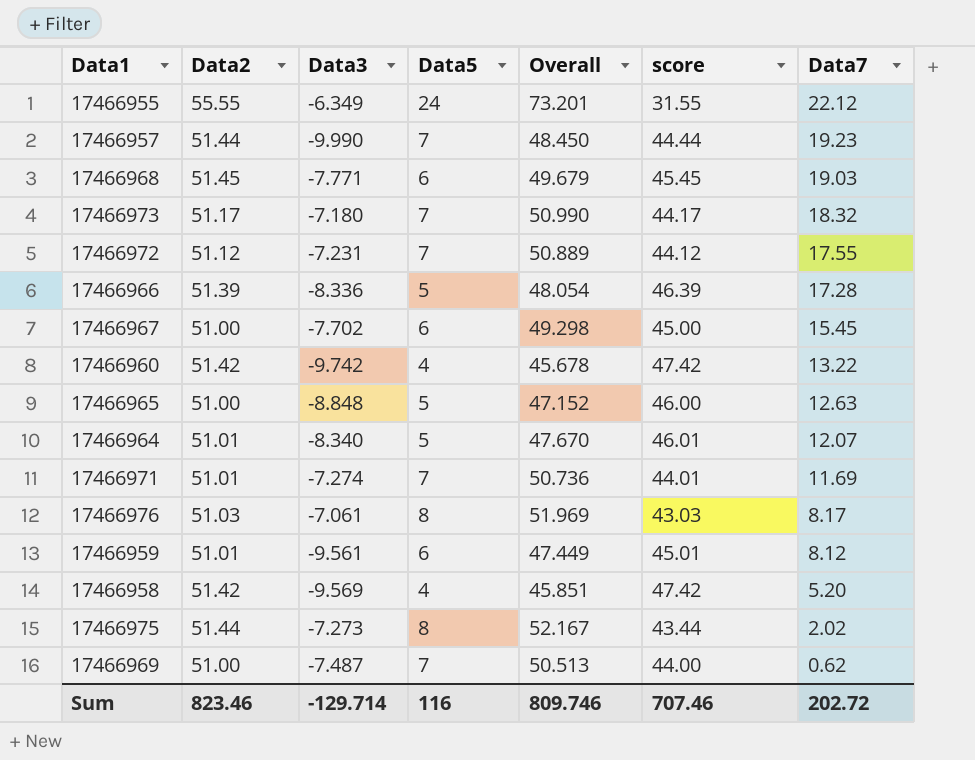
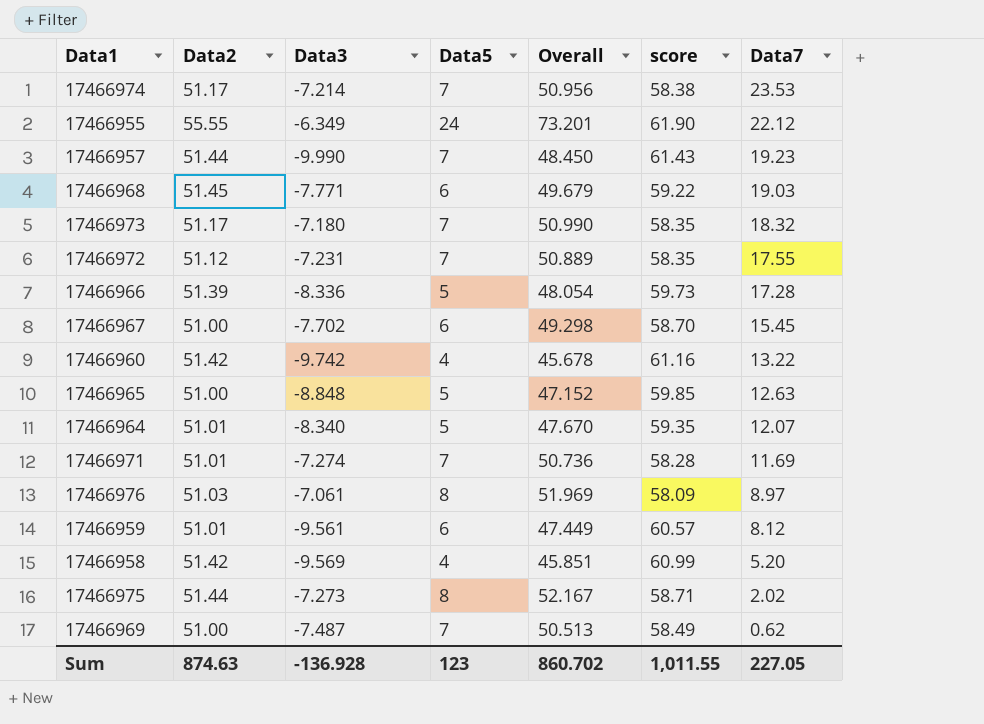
column score | formula: [Data2] - [Data5] -> [Data2] - [Data3]
row 17466974: none -> 51.17 | -7.214 | 7 | 50.956 | 58.38 | 23.53
17466976 | Data7: 8.17 -> 8.97
Sum | Data2: 823.46 -> 874.63
Sum | Data3: -129.714 -> -136.928
Sum | Data5: 116 -> 123
Sum | Overall: 809.746 -> 860.702
Sum | score: 707.46 -> 1,011.55
Sum | Data7: 202.72 -> 227.05

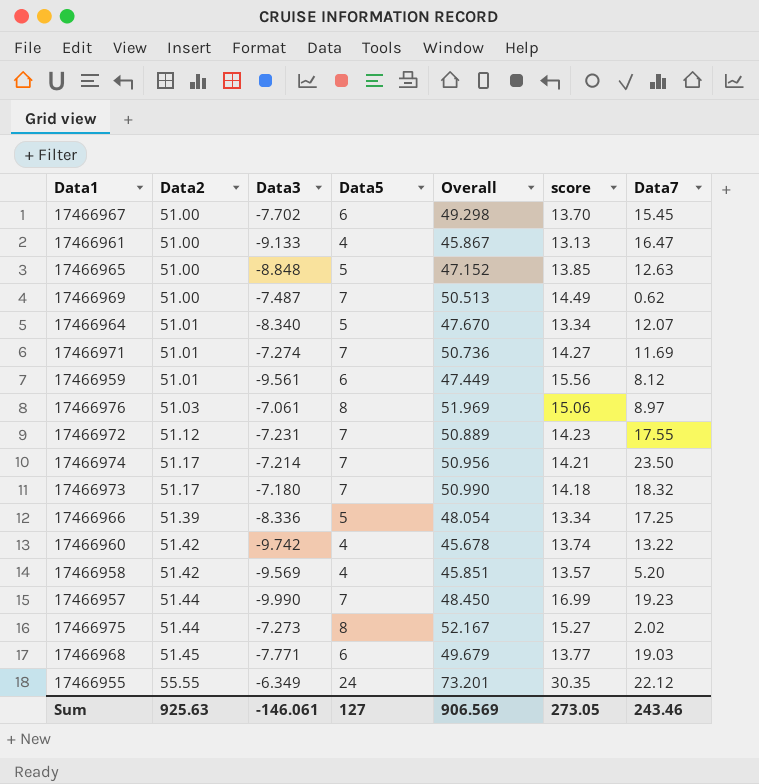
row order: Data7 descending -> Data2 ascending
column score | formula: [Data2] - [Data3] -> [Data5] - [Data3]
row 17466961: none -> 51.00 | -9.133 | 4 | 45.867 | 13.13 | 16.47
17466974 | Data7: 23.53 -> 23.50
17466966 | Data7: 17.28 -> 17.25
Sum | Data2: 874.63 -> 925.63
Sum | Data3: -136.928 -> -146.061
Sum | Data5: 123 -> 127
Sum | Overall: 860.702 -> 906.569
Sum | score: 1,011.55 -> 273.05
Sum | Data7: 227.05 -> 243.46

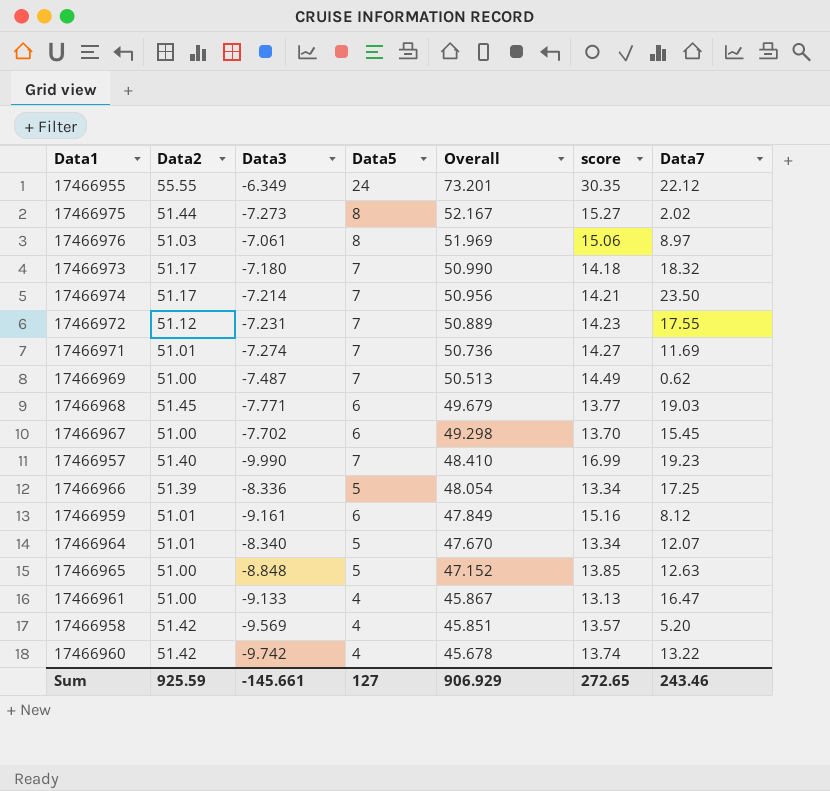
row order: Data2 ascending -> Overall descending
17466957 | Data2: 51.44 -> 51.40
17466957 | Overall: 48.450 -> 48.410
17466959 | Data3: -9.561 -> -9.161
17466959 | Overall: 47.449 -> 47.849
17466959 | score: 15.56 -> 15.16
Sum | Data2: 925.63 -> 925.59
Sum | Data3: -146.061 -> -145.661
Sum | Overall: 906.569 -> 906.929
Sum | score: 273.05 -> 272.65

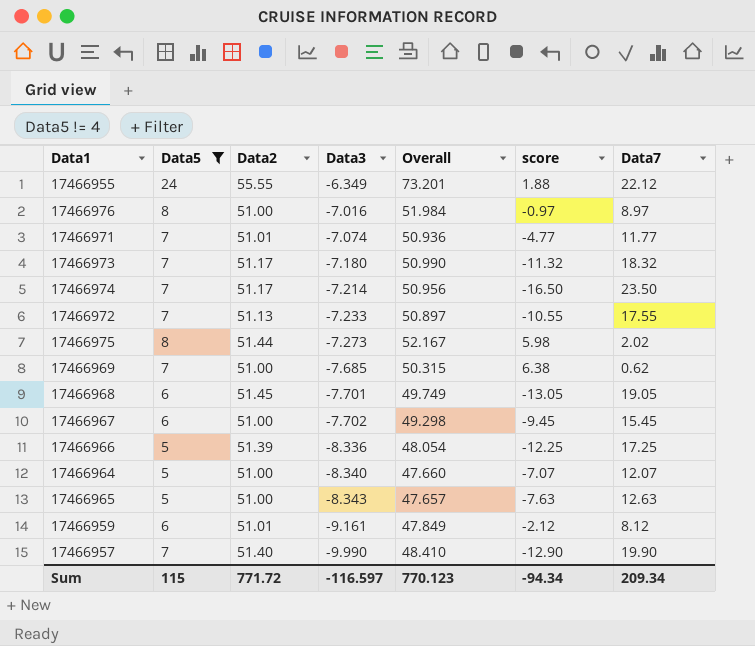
filter: none -> Data5 != 4
row order: Overall descending -> Data3 descending
column Data5 | position: 4 -> 2
column score | formula: [Data5] - [Data3] -> [Data5] - [Data7]
17466976 | Data2: 51.03 -> 51.00
17466976 | Data3: -7.061 -> -7.016
17466976 | Overall: 51.969 -> 51.984
17466971 | Data3: -7.274 -> -7.074
17466971 | Overall: 50.736 -> 50.936
17466971 | Data7: 11.69 -> 11.77
17466972 | Data2: 51.12 -> 51.13
17466972 | Data3: -7.231 -> -7.233
17466972 | Overall: 50.889 -> 50.897
17466969 | Data3: -7.487 -> -7.685
17466969 | Overall: 50.513 -> 50.315
17466968 | Data3: -7.771 -> -7.701
17466968 | Overall: 49.679 -> 49.749
17466968 | Data7: 19.03 -> 19.05
17466964 | Data2: 51.01 -> 51.00
17466964 | Overall: 47.670 -> 47.660
17466965 | Data3: -8.848 -> -8.343
17466965 | Overall: 47.152 -> 47.657
17466957 | Data7: 19.23 -> 19.90
Sum | Data5: 127 -> 115
Sum | Data2: 925.59 -> 771.72
Sum | Data3: -145.661 -> -116.597
Sum | Overall: 906.929 -> 770.123
Sum | score: 272.65 -> -94.34
Sum | Data7: 243.46 -> 209.34

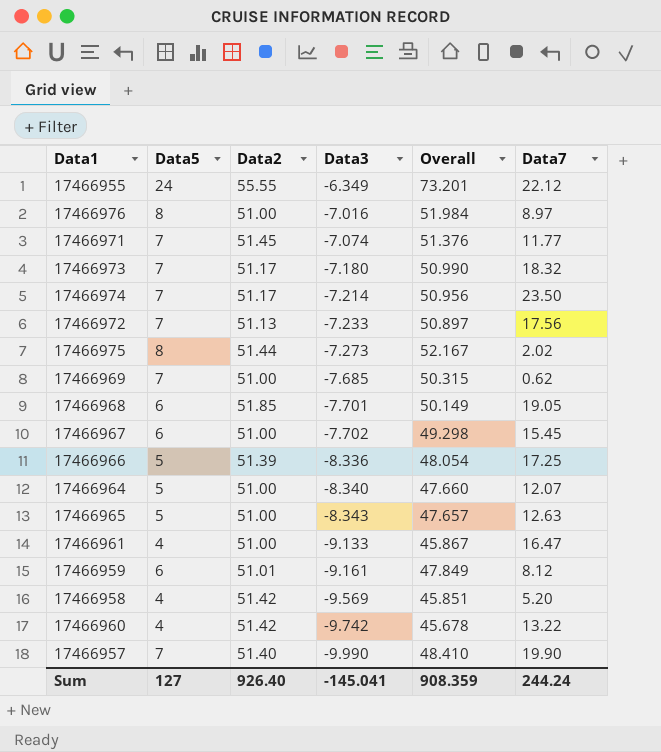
filter: Data5 != 4 -> none
column score | formula: [Data5] - [Data7] -> none
17466971 | Data2: 51.01 -> 51.45
17466971 | Overall: 50.936 -> 51.376
17466972 | Data7: 17.55 -> 17.56
17466968 | Data2: 51.45 -> 51.85
17466968 | Overall: 49.749 -> 50.149
Sum | Data5: 115 -> 127
Sum | Data2: 771.72 -> 926.40
Sum | Data3: -116.597 -> -145.041
Sum | Overall: 770.123 -> 908.359
Sum | Data7: 209.34 -> 244.24

